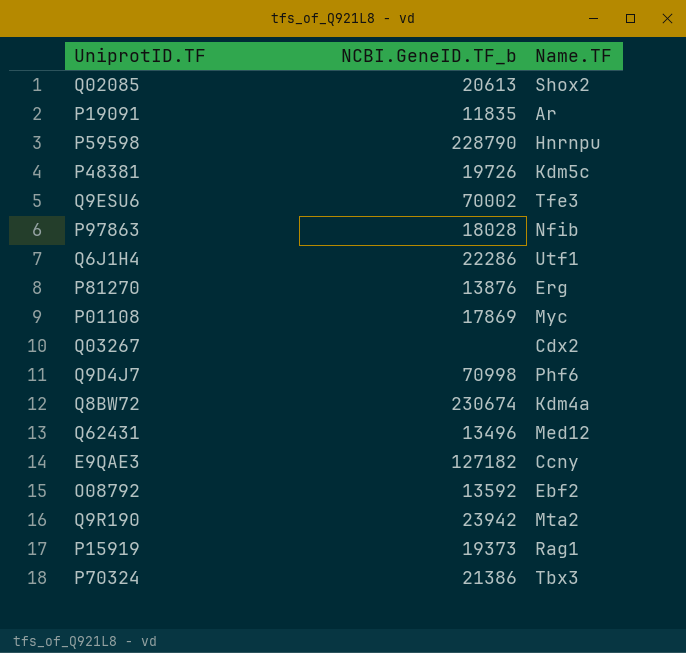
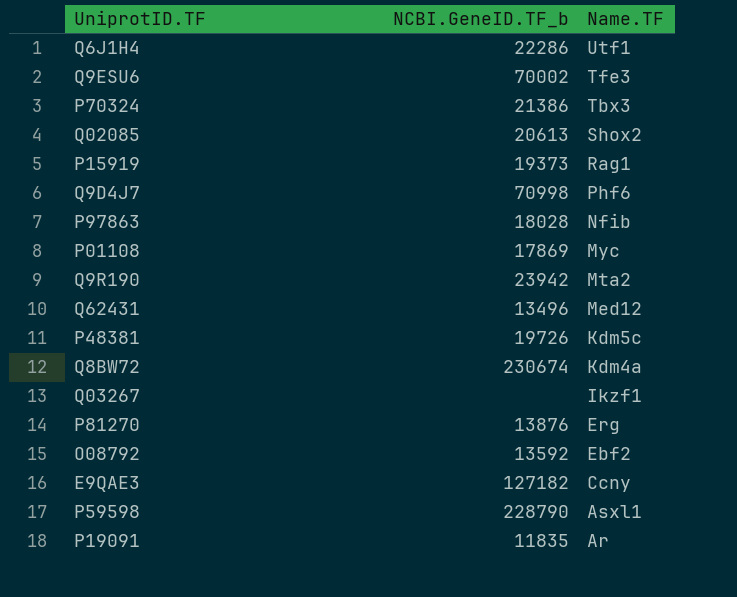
row order: none -> Name.TF descending
Q03267 | Name.TF: Cdx2 -> Ikzf1
P59598 | Name.TF: Hnrnpu -> Asxl1

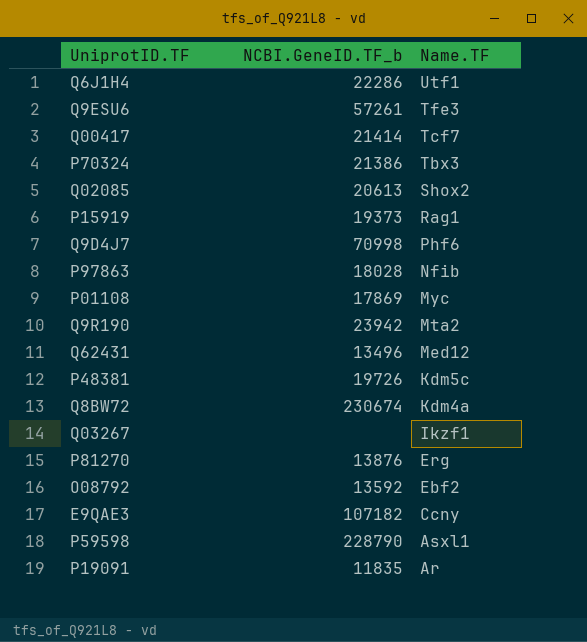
Q9ESU6 | NCBI.GeneID.TF_b: 70002 -> 57261
row Q00417: none -> 21414 | Tcf7
E9QAE3 | NCBI.GeneID.TF_b: 127182 -> 107182

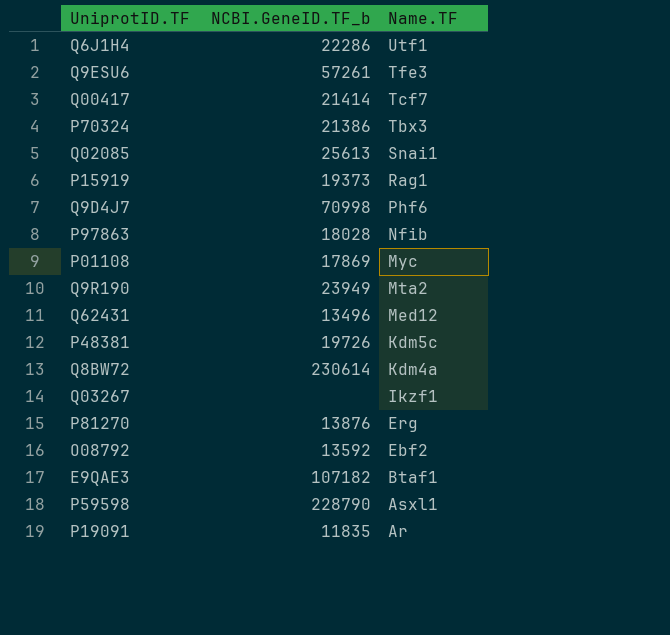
Q02085 | NCBI.GeneID.TF_b: 20613 -> 25613
Q02085 | Name.TF: Shox2 -> Snai1
Q9R190 | NCBI.GeneID.TF_b: 23942 -> 23949
Q8BW72 | NCBI.GeneID.TF_b: 230674 -> 230614
E9QAE3 | Name.TF: Ccny -> Btaf1

